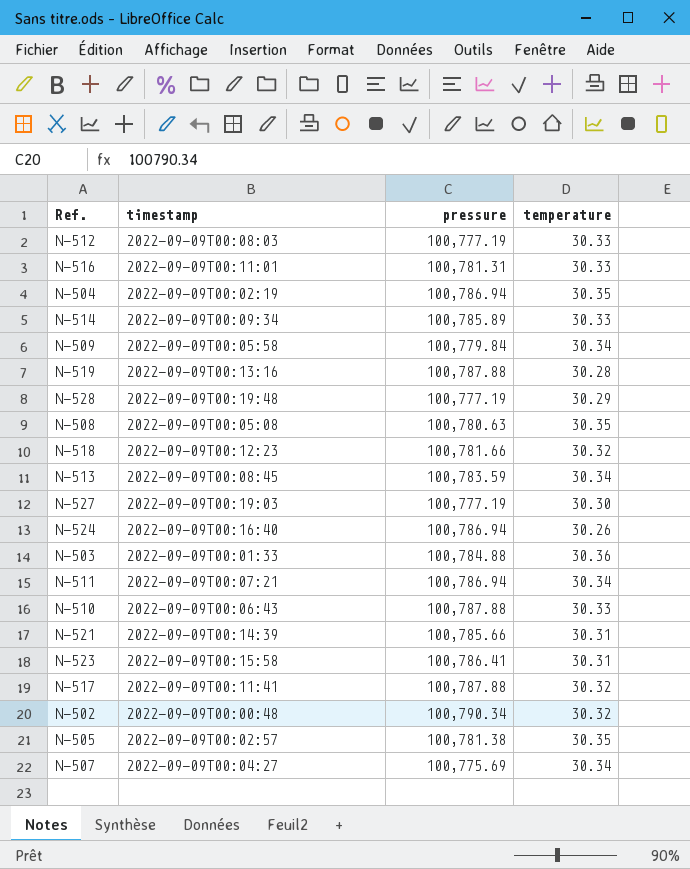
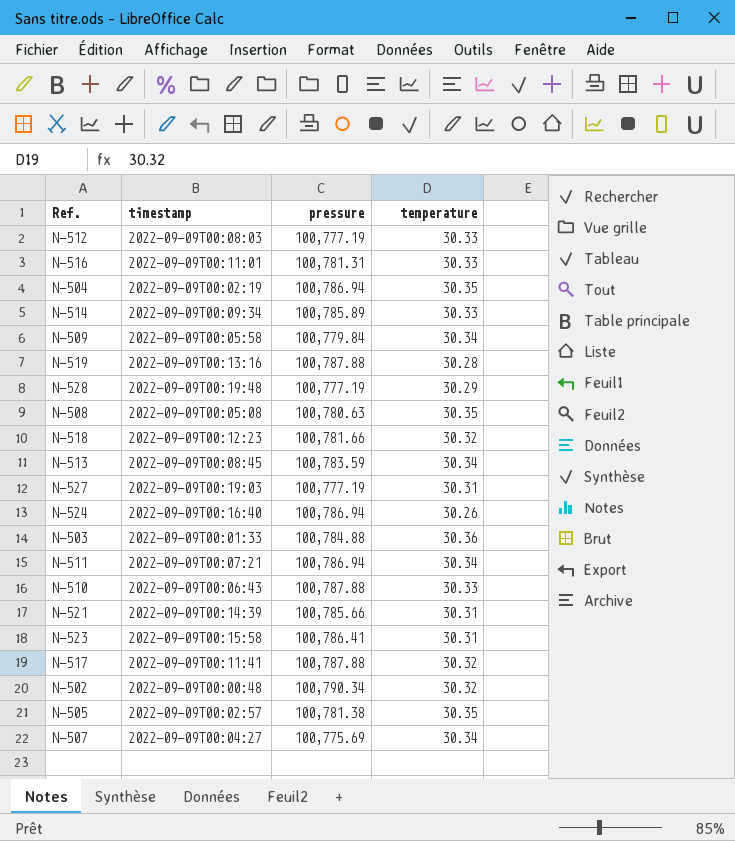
N-527 | temperature: 30.30 -> 30.31

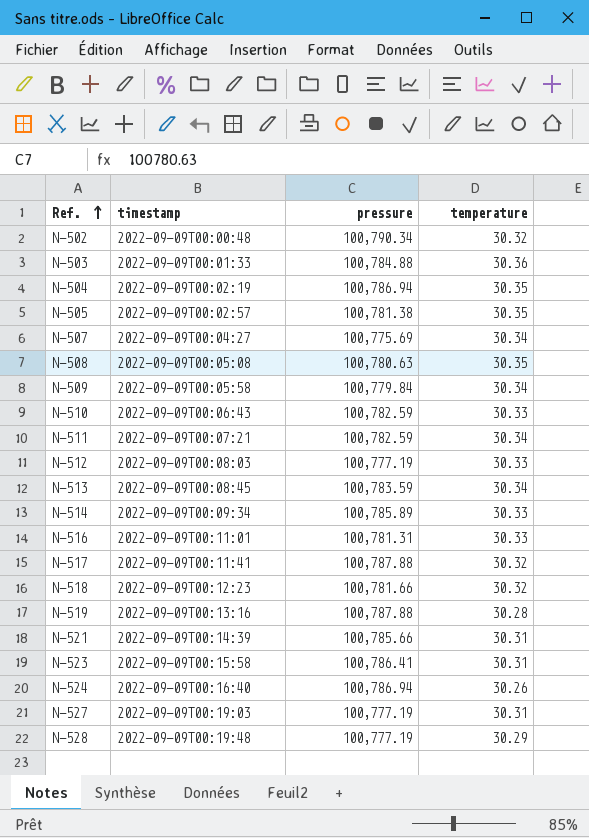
row order: none -> Ref. ascending
N-510 | pressure: 100,787.88 -> 100,782.59
N-511 | pressure: 100,786.94 -> 100,782.59

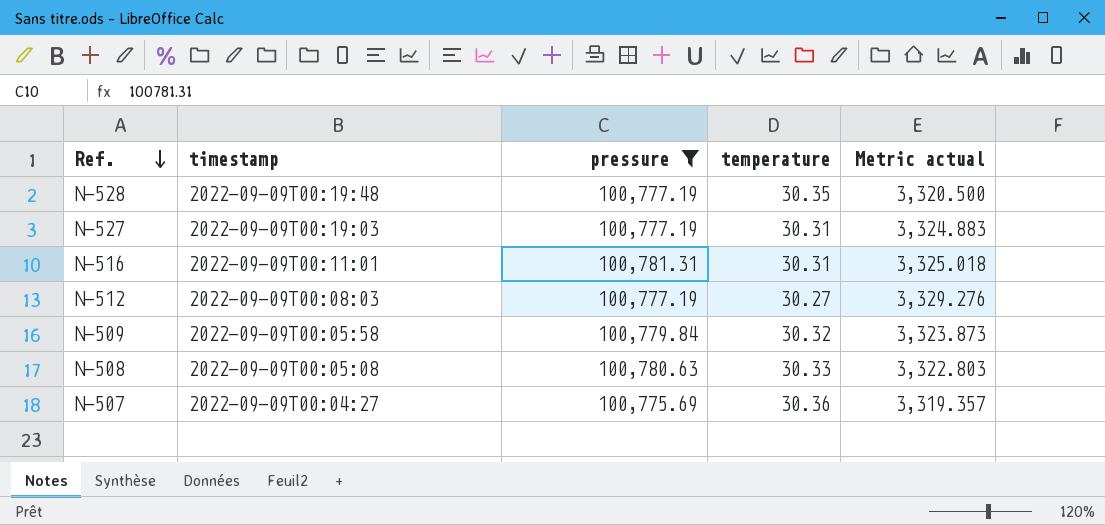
filter: none -> pressure <= 100,781.31
row order: Ref. ascending -> Ref. descending
column Metric actual | formula: none -> [pressure] / [temperature]
N-528 | temperature: 30.29 -> 30.35
N-516 | temperature: 30.33 -> 30.31
N-512 | temperature: 30.33 -> 30.27
N-509 | temperature: 30.34 -> 30.32
N-508 | temperature: 30.35 -> 30.33
N-507 | temperature: 30.34 -> 30.36

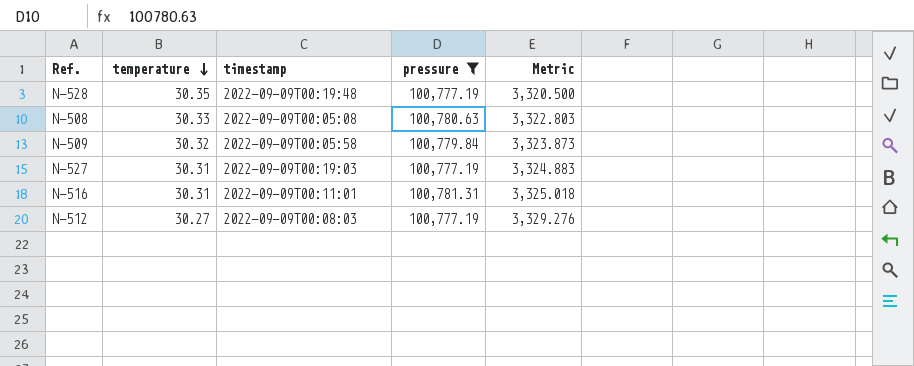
row order: Ref. descending -> temperature descending
column temperature | position: 4 -> 2
column name: Metric actual -> Metric
row N-507: 2022-09-09T00:04:27 | 100,775.69 | 30.36 | 3,319.357 -> none

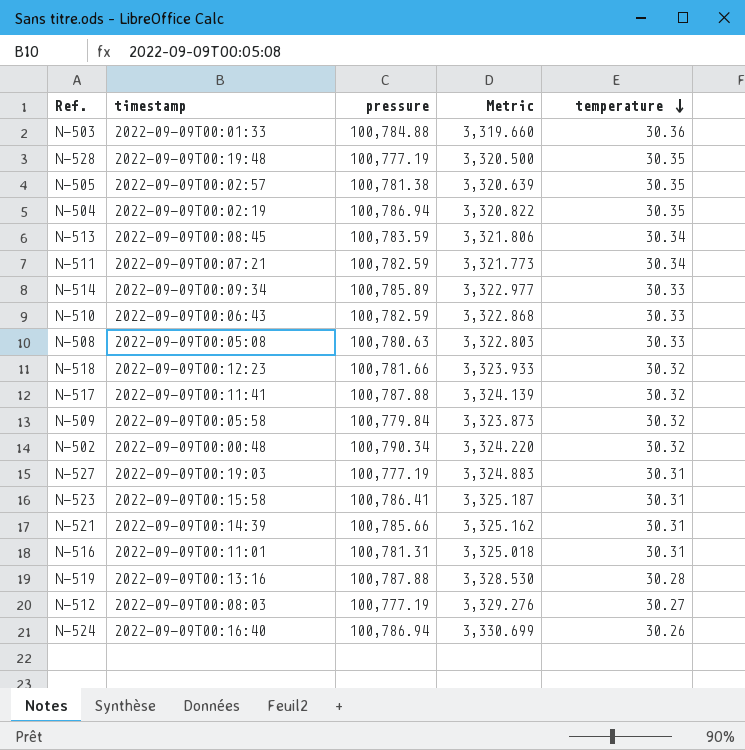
filter: pressure <= 100,781.31 -> none
column temperature | position: 2 -> 5

